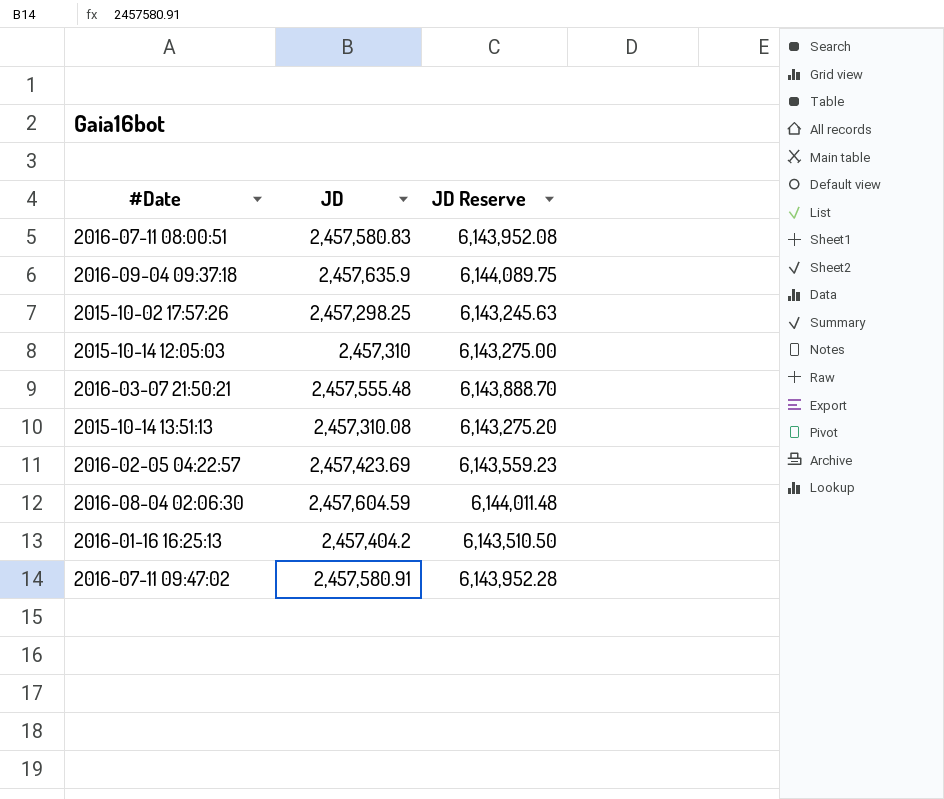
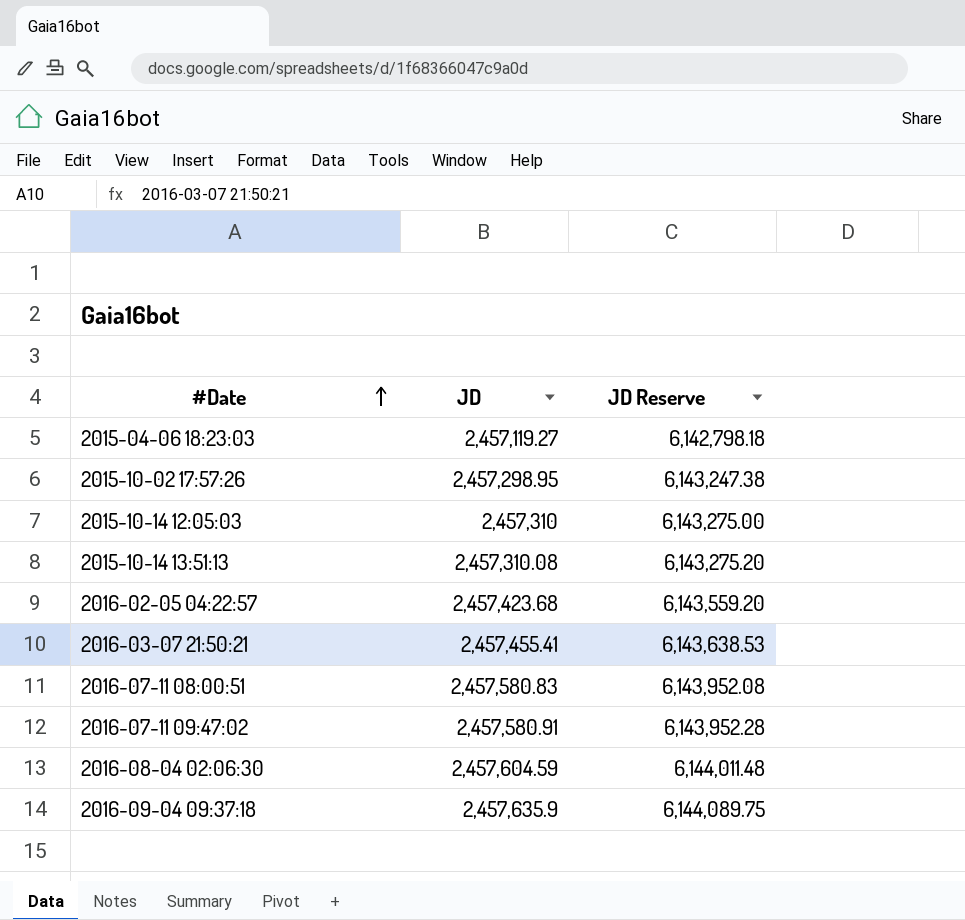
row order: none -> #Date ascending
row 2016-01-16 16:25:13: 2,457,404.2 | 6,143,510.50 -> none
row 2015-04-06 18:23:03: none -> 2,457,119.27 | 6,142,798.18
2015-10-02 17:57:26 | JD: 2,457,298.25 -> 2,457,298.95
2015-10-02 17:57:26 | JD Reserve: 6,143,245.63 -> 6,143,247.38
2016-02-05 04:22:57 | JD: 2,457,423.69 -> 2,457,423.68
2016-02-05 04:22:57 | JD Reserve: 6,143,559.23 -> 6,143,559.20
2016-03-07 21:50:21 | JD: 2,457,555.48 -> 2,457,455.41
2016-03-07 21:50:21 | JD Reserve: 6,143,888.70 -> 6,143,638.53

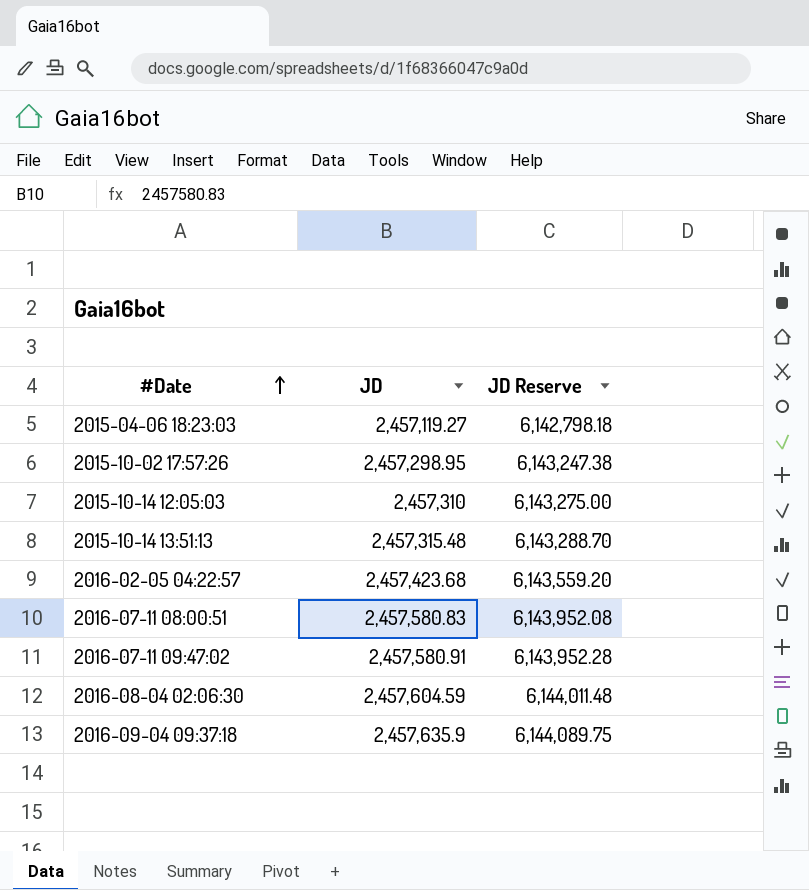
row 2016-03-07 21:50:21: 2,457,455.41 | 6,143,638.53 -> none
2015-10-14 13:51:13 | JD: 2,457,310.08 -> 2,457,315.48
2015-10-14 13:51:13 | JD Reserve: 6,143,275.20 -> 6,143,288.70

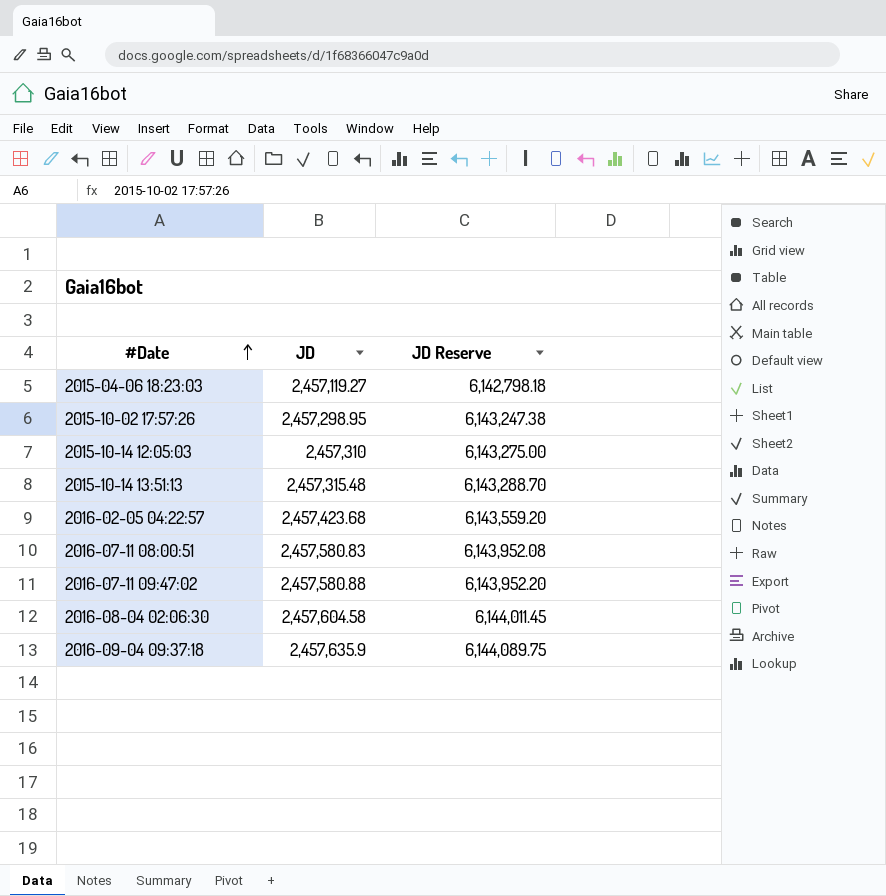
2016-07-11 09:47:02 | JD: 2,457,580.91 -> 2,457,580.88
2016-07-11 09:47:02 | JD Reserve: 6,143,952.28 -> 6,143,952.20
2016-08-04 02:06:30 | JD: 2,457,604.59 -> 2,457,604.58
2016-08-04 02:06:30 | JD Reserve: 6,144,011.48 -> 6,144,011.45

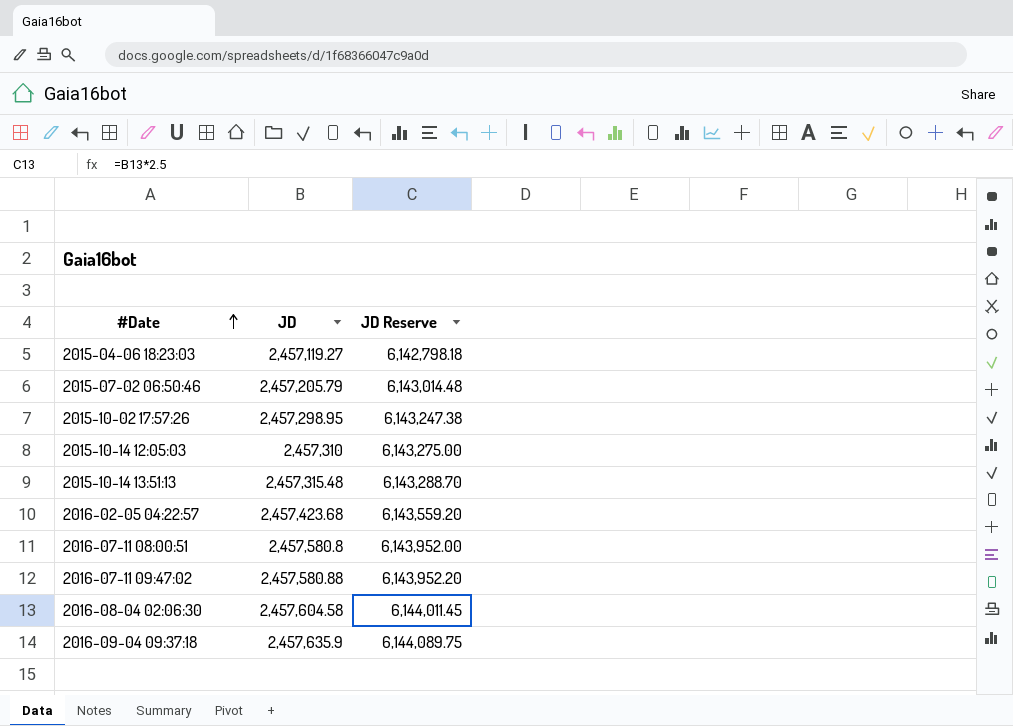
row 2015-07-02 06:50:46: none -> 2,457,205.79 | 6,143,014.48
2016-07-11 08:00:51 | JD: 2,457,580.83 -> 2,457,580.8
2016-07-11 08:00:51 | JD Reserve: 6,143,952.08 -> 6,143,952.00

